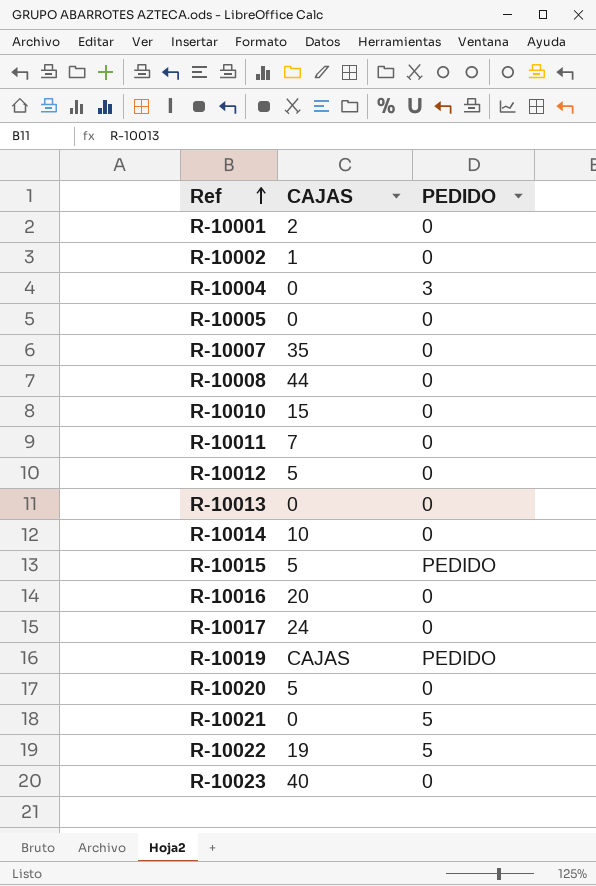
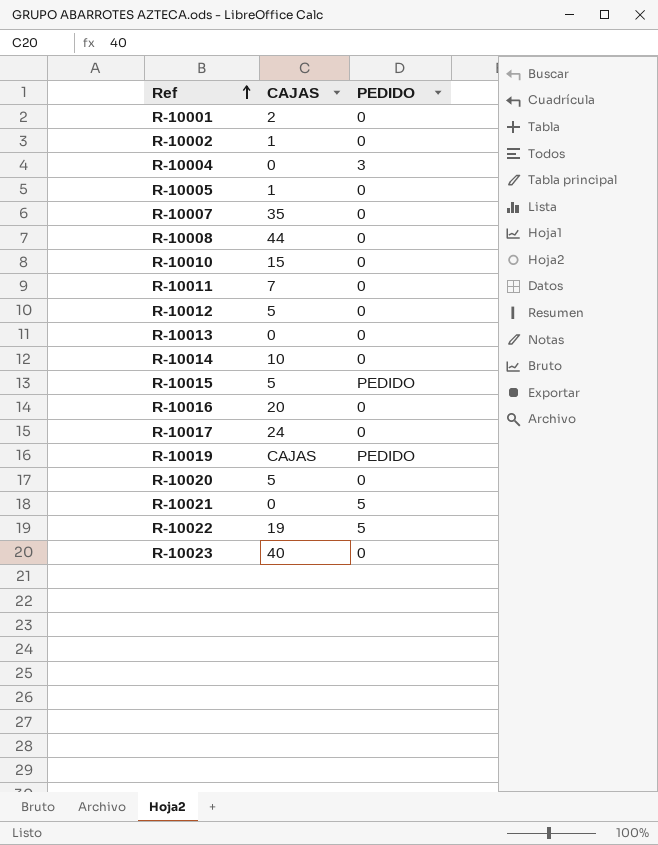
R-10005 | CAJAS: 0 -> 1

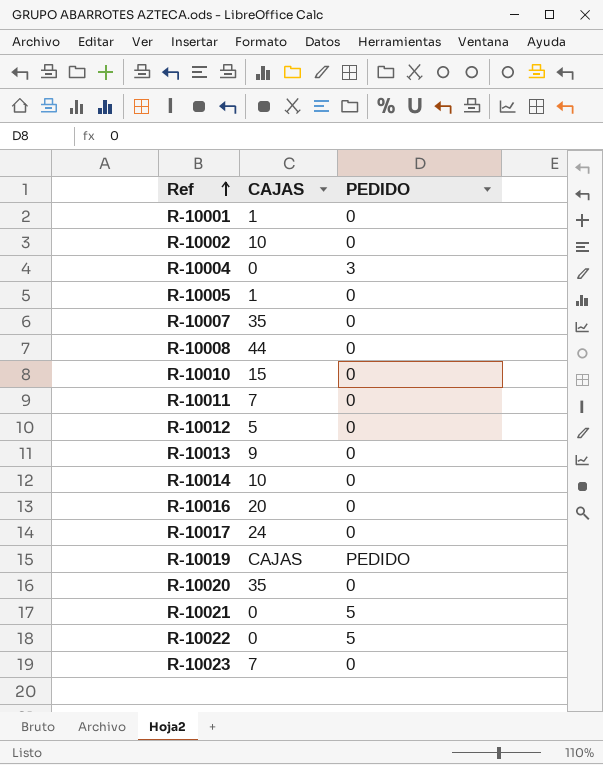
row R-10015: 5 | PEDIDO -> none
R-10001 | CAJAS: 2 -> 1
R-10002 | CAJAS: 1 -> 10
R-10013 | CAJAS: 0 -> 9
R-10020 | CAJAS: 5 -> 35
R-10022 | CAJAS: 19 -> 0
R-10023 | CAJAS: 40 -> 7

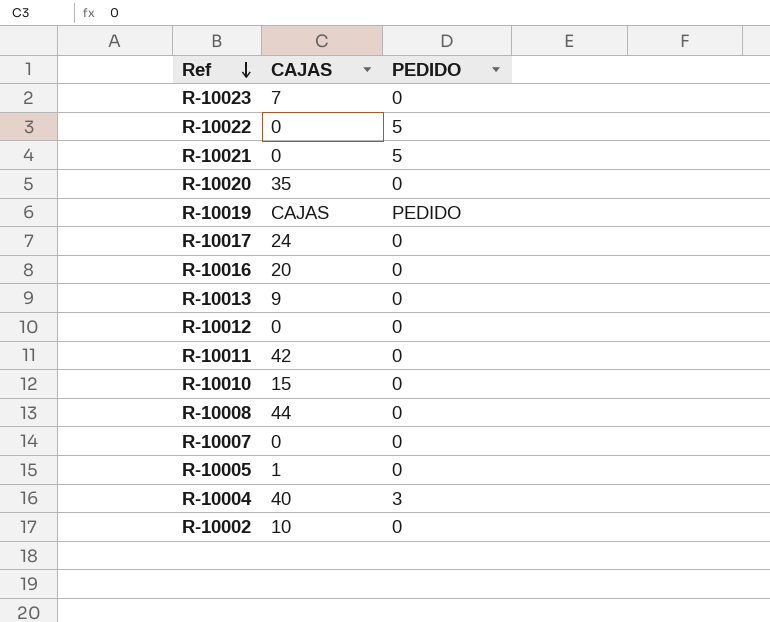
row order: Ref ascending -> Ref descending
row R-10001: 1 | 0 -> none
row R-10014: 10 | 0 -> none
R-10012 | CAJAS: 5 -> 0
R-10011 | CAJAS: 7 -> 42
R-10007 | CAJAS: 35 -> 0
R-10004 | CAJAS: 0 -> 40

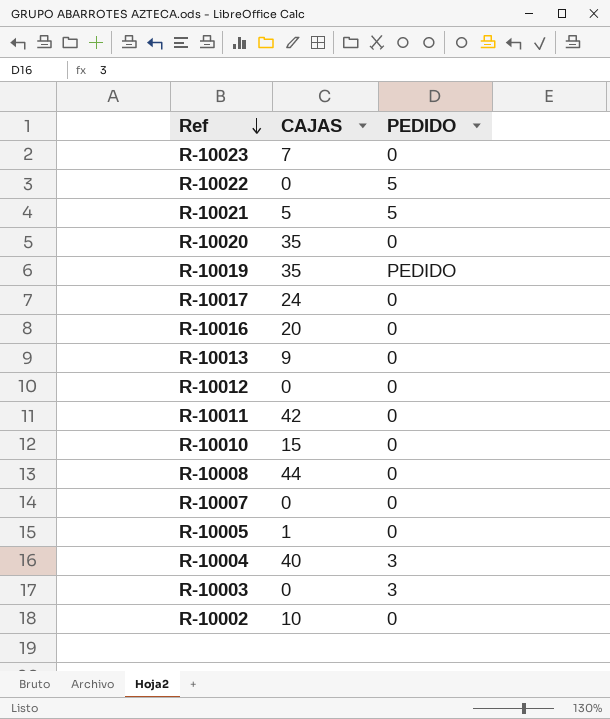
R-10021 | CAJAS: 0 -> 5
R-10019 | CAJAS: CAJAS -> 35
row R-10003: none -> 0 | 3

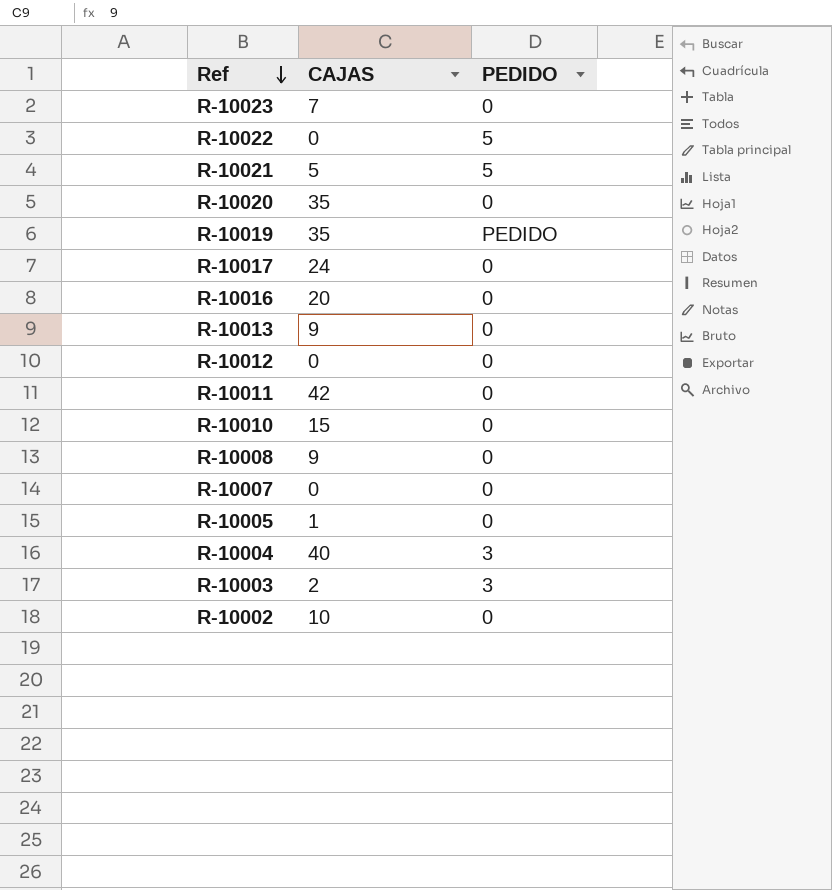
R-10008 | CAJAS: 44 -> 9
R-10003 | CAJAS: 0 -> 2

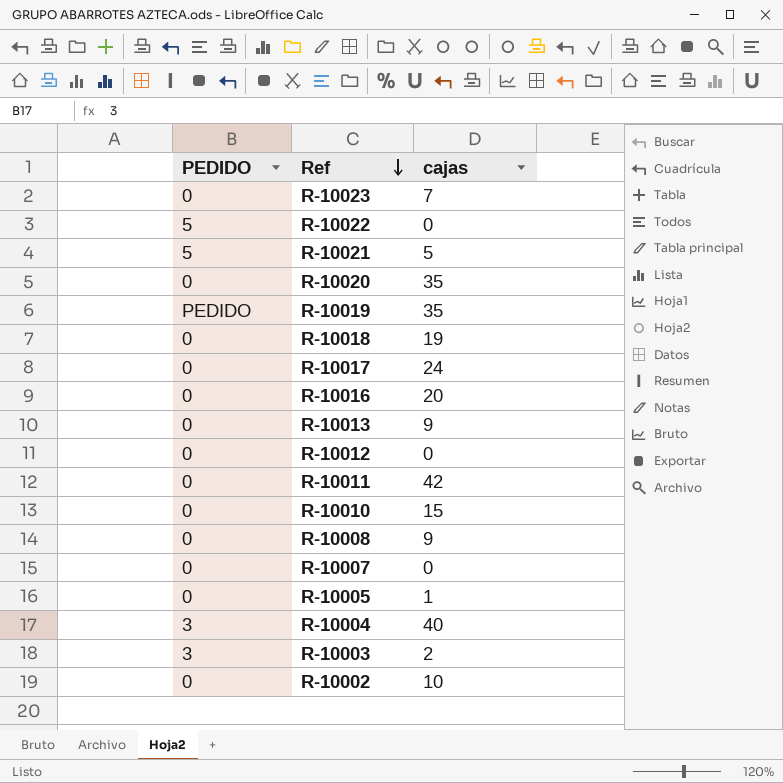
column PEDIDO | position: 3 -> 1
column name: CAJAS -> cajas
row R-10018: none -> 0 | 19

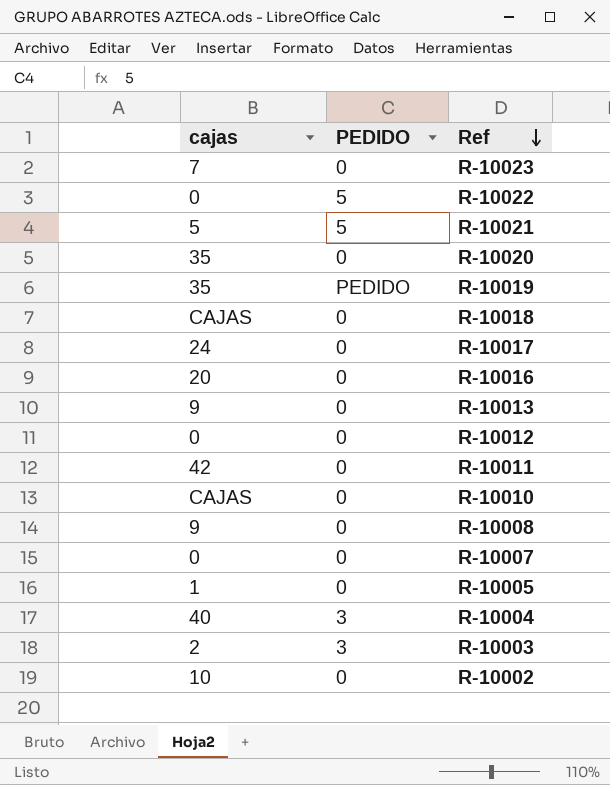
column cajas | position: 3 -> 1
R-10018 | cajas: 19 -> CAJAS
R-10010 | cajas: 15 -> CAJAS

